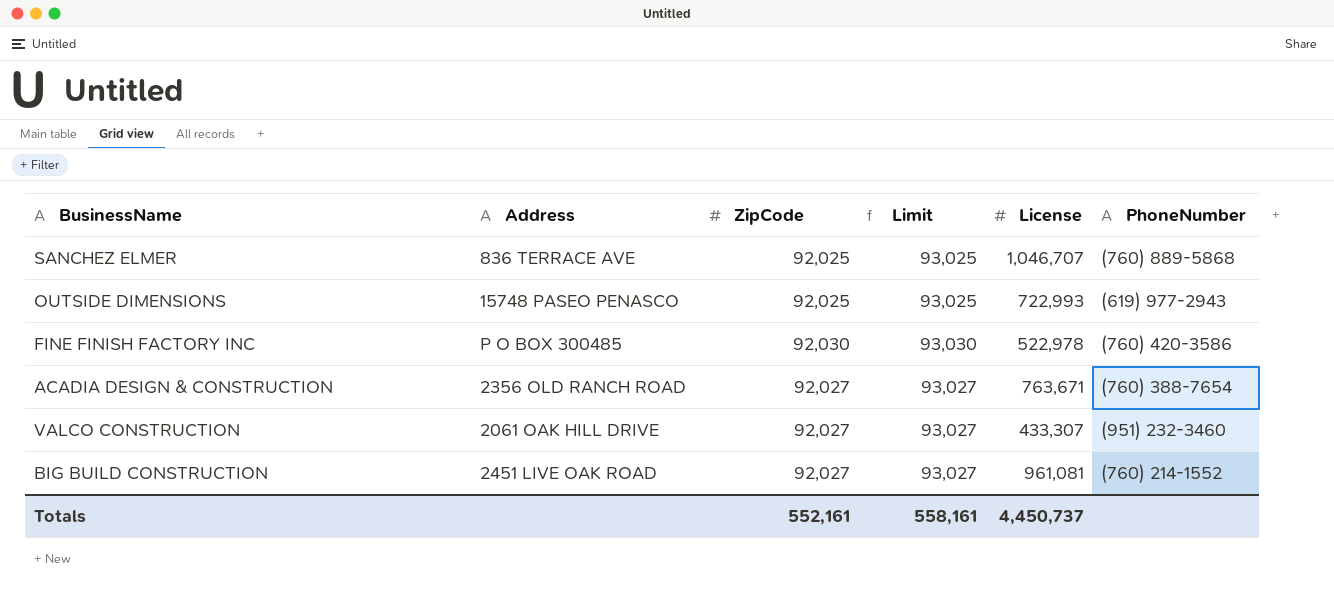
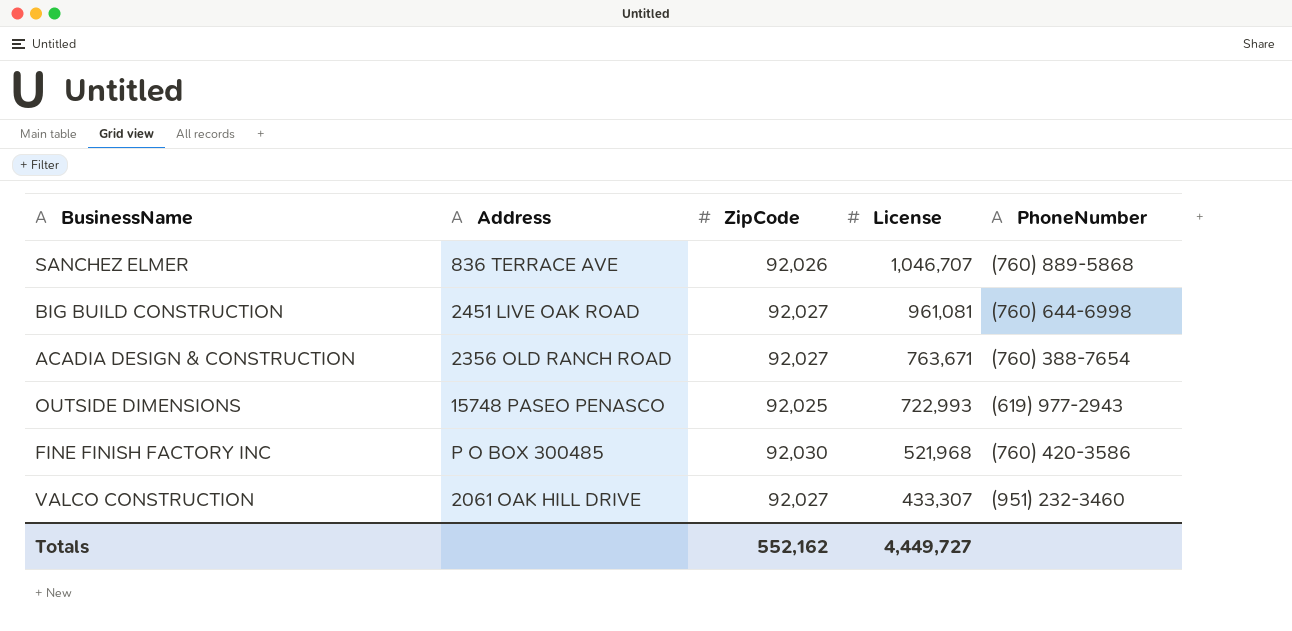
row order: none -> License descending
column Limit | formula: [ZipCode] + 1000 -> none
SANCHEZ ELMER | ZipCode: 92,025 -> 92,026
BIG BUILD CONSTRUCTION | PhoneNumber: (760) 214-1552 -> (760) 644-6998
FINE FINISH FACTORY INC | License: 522,978 -> 521,968
Totals | ZipCode: 552,161 -> 552,162
Totals | License: 4,450,737 -> 4,449,727

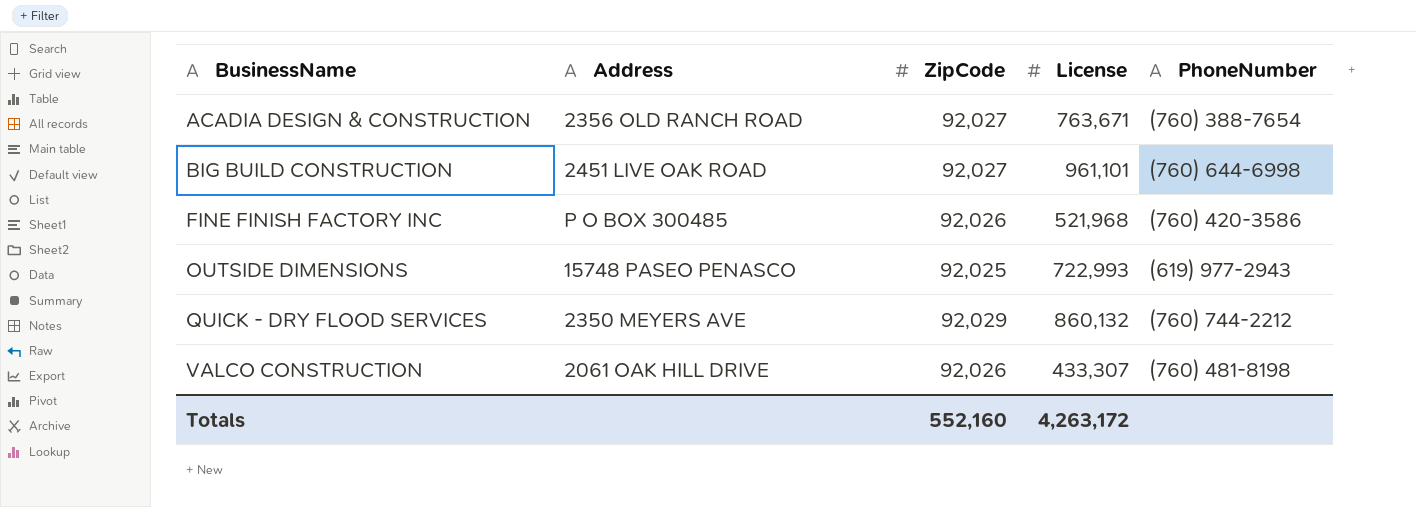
row order: License descending -> BusinessName ascending
row SANCHEZ ELMER: 836 TERRACE AVE | 92,026 | 1,046,707 | (760) 889-5868 -> none
BIG BUILD CONSTRUCTION | License: 961,081 -> 961,101
FINE FINISH FACTORY INC | ZipCode: 92,030 -> 92,026
row QUICK - DRY FLOOD SERVICES: none -> 2350 MEYERS AVE | 92,029 | 860,132 | (760) 744-2212
VALCO CONSTRUCTION | ZipCode: 92,027 -> 92,026
VALCO CONSTRUCTION | PhoneNumber: (951) 232-3460 -> (760) 481-8198
Totals | ZipCode: 552,162 -> 552,160
Totals | License: 4,449,727 -> 4,263,172

